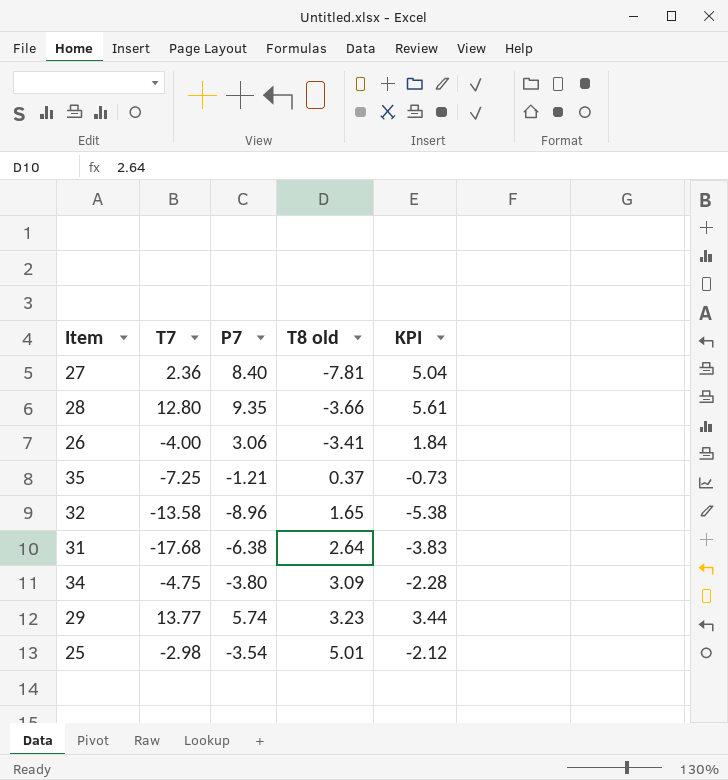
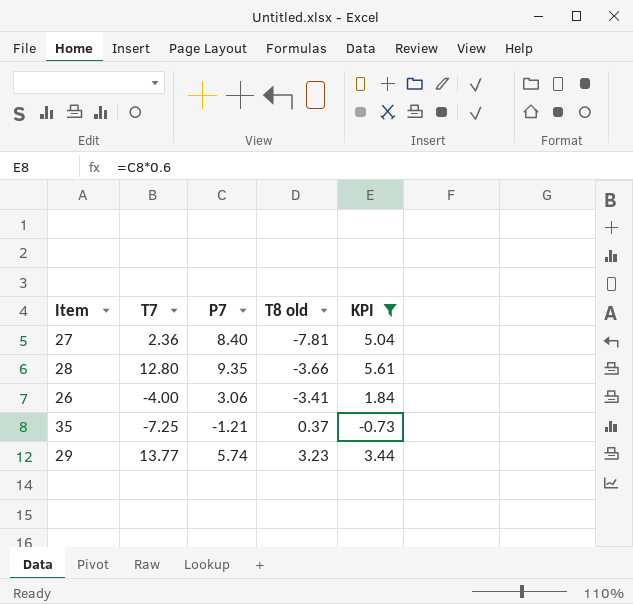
filter: none -> KPI >= -0.73

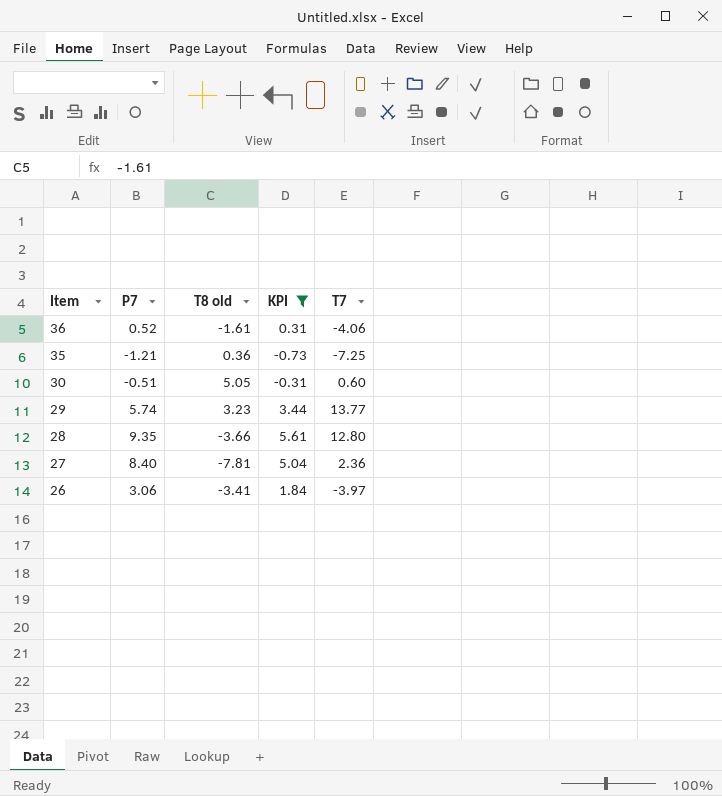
row order: T8 old ascending -> Item descending
column T7 | position: 2 -> 5
row 36: none -> 0.52 | -1.61 | 0.31 | -4.06
35 | T8 old: 0.37 -> 0.36
row 30: none -> -0.51 | 5.05 | -0.31 | 0.60
26 | T7: -4.00 -> -3.97

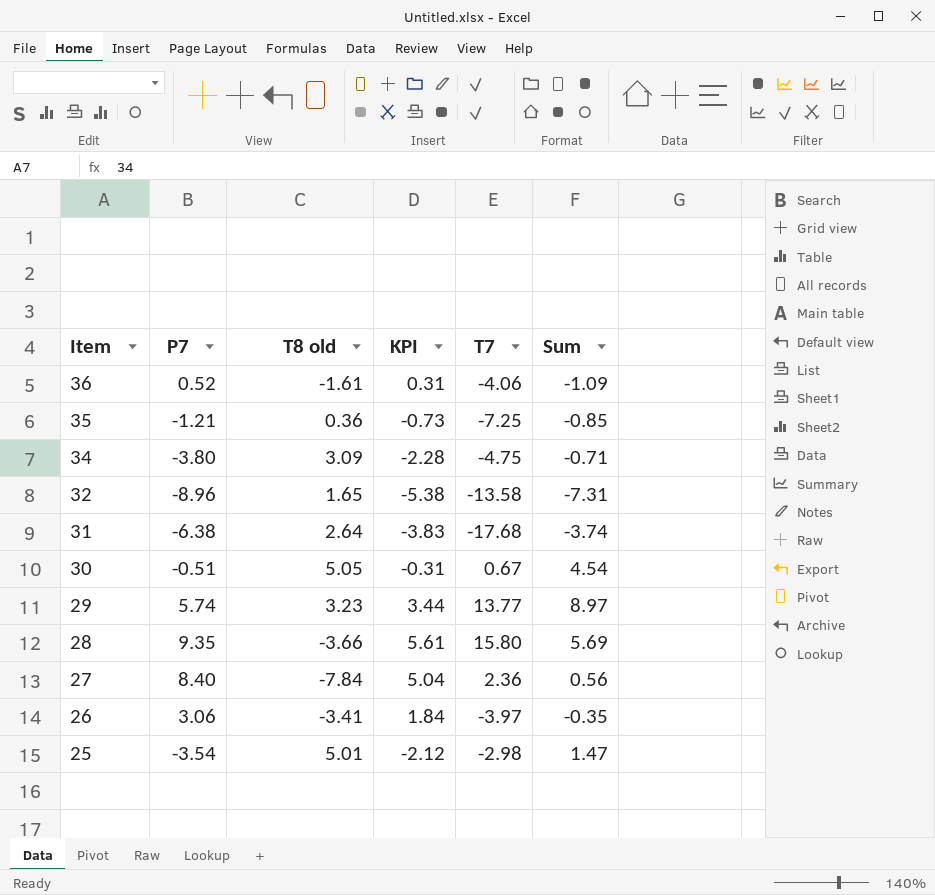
filter: KPI >= -0.73 -> none
column Sum | formula: none -> [P7] + [T8 old]
30 | T7: 0.60 -> 0.67
28 | T7: 12.80 -> 15.80
27 | T8 old: -7.81 -> -7.84

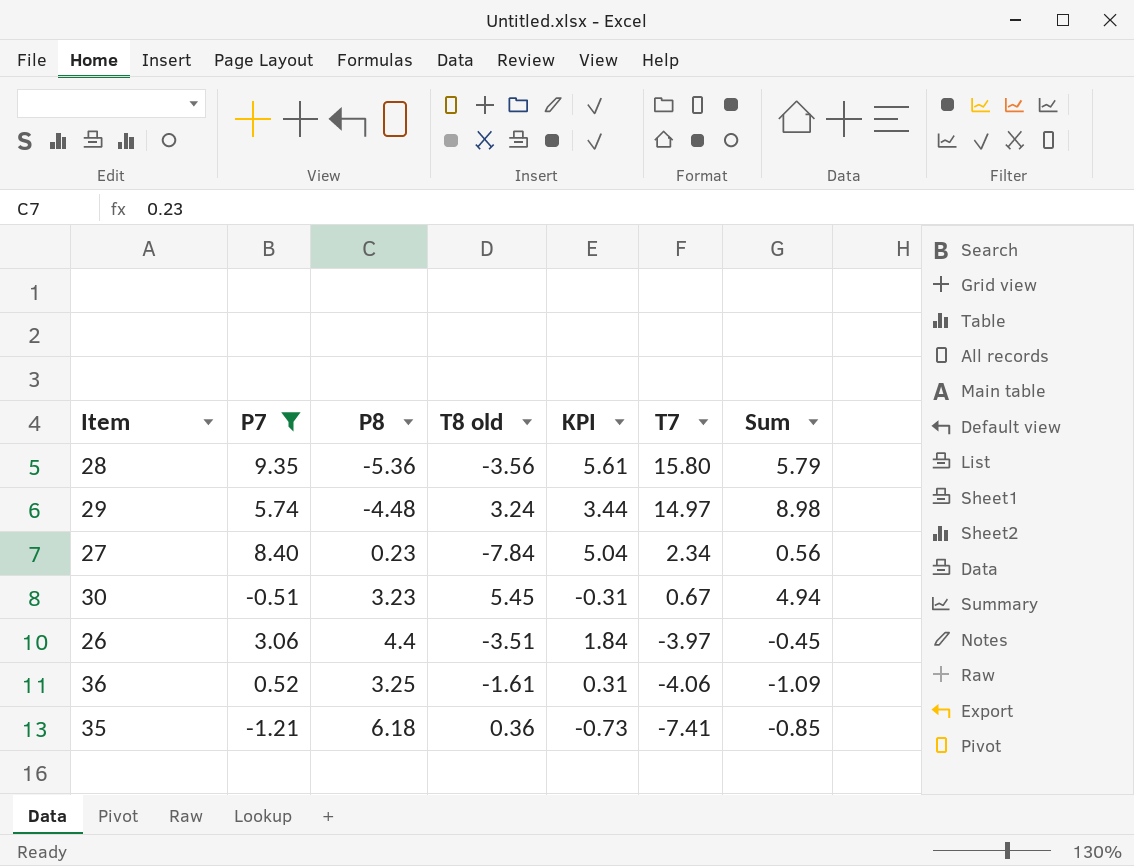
filter: none -> P7 >= -1.21
row order: Item descending -> T7 descending
column P8 | position: none -> 3
28 | T8 old: -3.66 -> -3.56
28 | Sum: 5.69 -> 5.79
29 | T8 old: 3.23 -> 3.24
29 | T7: 13.77 -> 14.97
29 | Sum: 8.97 -> 8.98
27 | T7: 2.36 -> 2.34
30 | T8 old: 5.05 -> 5.45
30 | Sum: 4.54 -> 4.94
26 | T8 old: -3.41 -> -3.51
26 | Sum: -0.35 -> -0.45
35 | T7: -7.25 -> -7.41

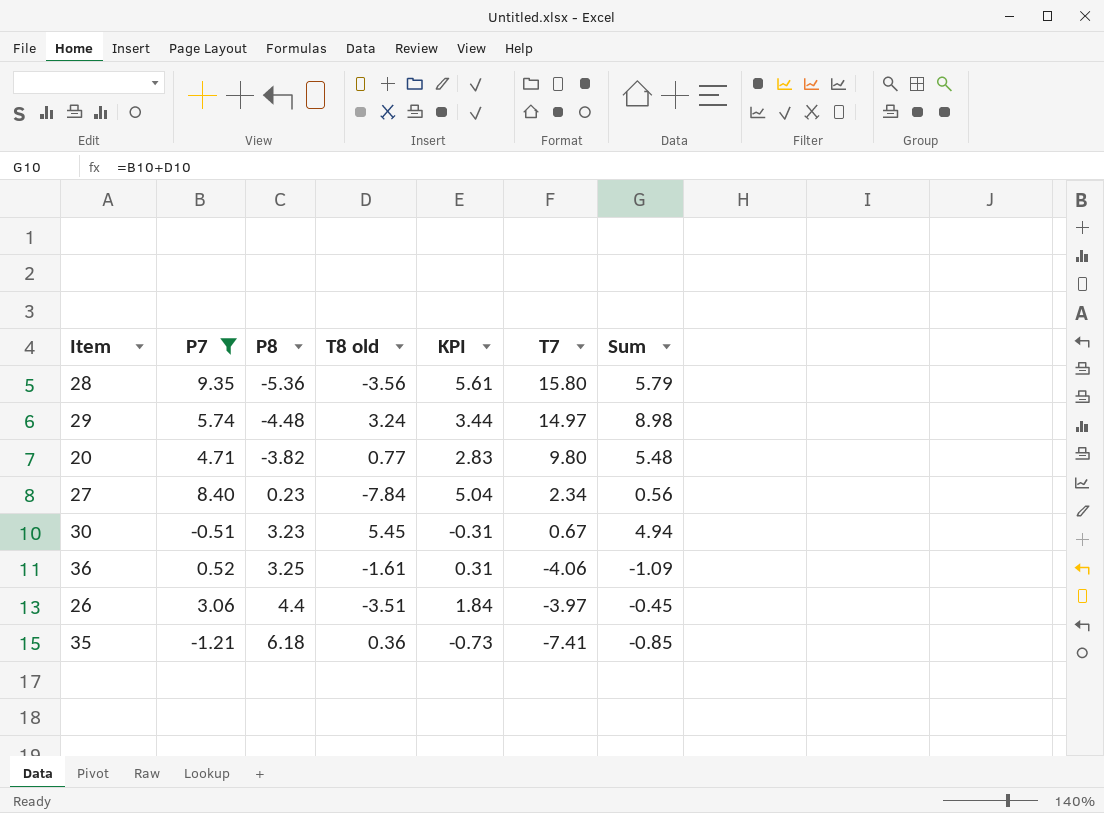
row order: T7 descending -> P8 ascending
row 20: none -> 4.71 | -3.82 | 0.77 | 2.83 | 9.80 | 5.48

